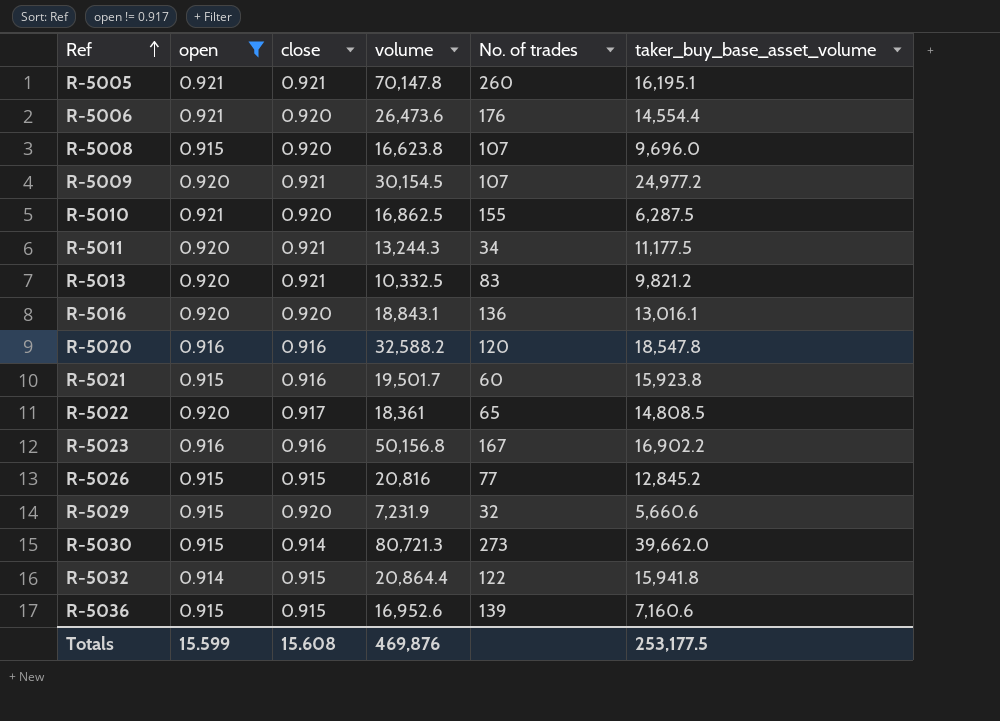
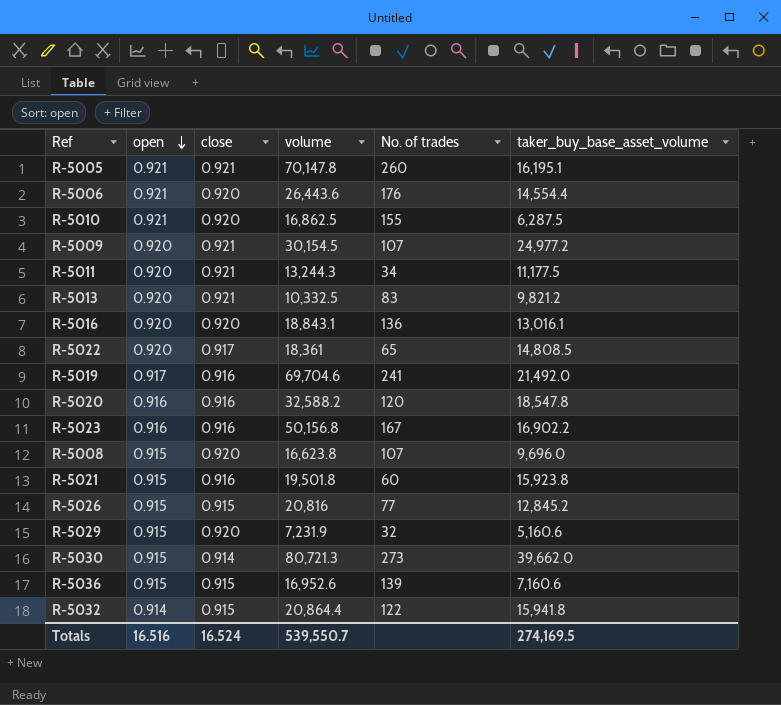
filter: open != 0.917 -> none
row order: Ref ascending -> open descending
R-5006 | volume: 26,473.6 -> 26,443.6
R-5021 | volume: 19,501.7 -> 19,501.8
R-5029 | taker_buy_base_asset_volume: 5,660.6 -> 5,160.6
Totals | open: 15.599 -> 16.516
Totals | close: 15.608 -> 16.524
Totals | volume: 469,876 -> 539,550.7
Totals | taker_buy_base_asset_volume: 253,177.5 -> 274,169.5

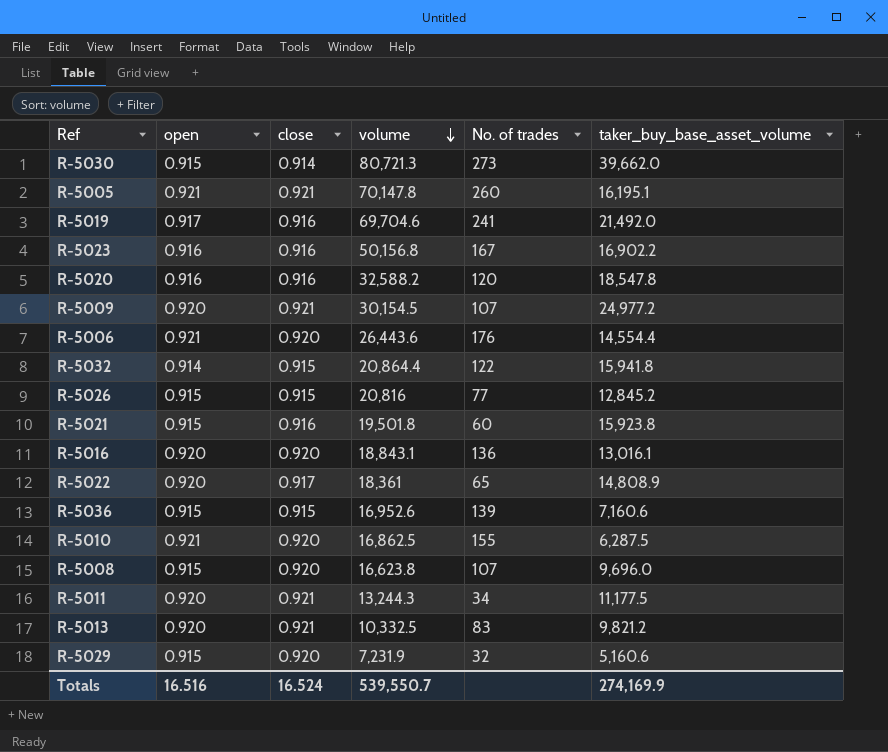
row order: open descending -> volume descending
R-5022 | taker_buy_base_asset_volume: 14,808.5 -> 14,808.9
Totals | taker_buy_base_asset_volume: 274,169.5 -> 274,169.9

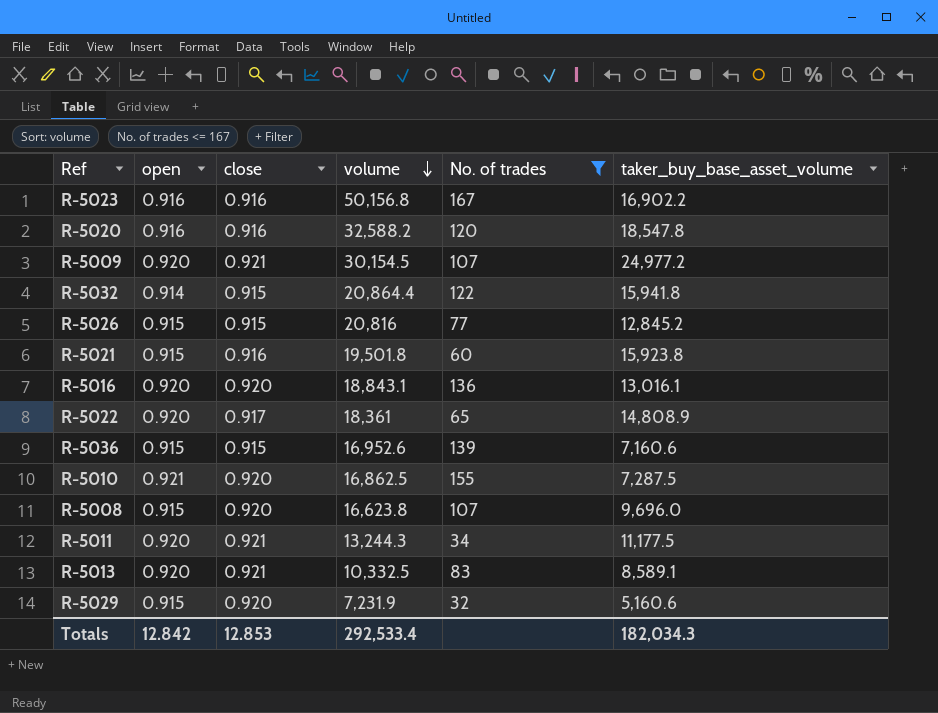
filter: none -> No. of trades <= 167
R-5010 | taker_buy_base_asset_volume: 6,287.5 -> 7,287.5
R-5013 | taker_buy_base_asset_volume: 9,821.2 -> 8,589.1
Totals | open: 16.516 -> 12.842
Totals | close: 16.524 -> 12.853
Totals | volume: 539,550.7 -> 292,533.4
Totals | taker_buy_base_asset_volume: 274,169.9 -> 182,034.3

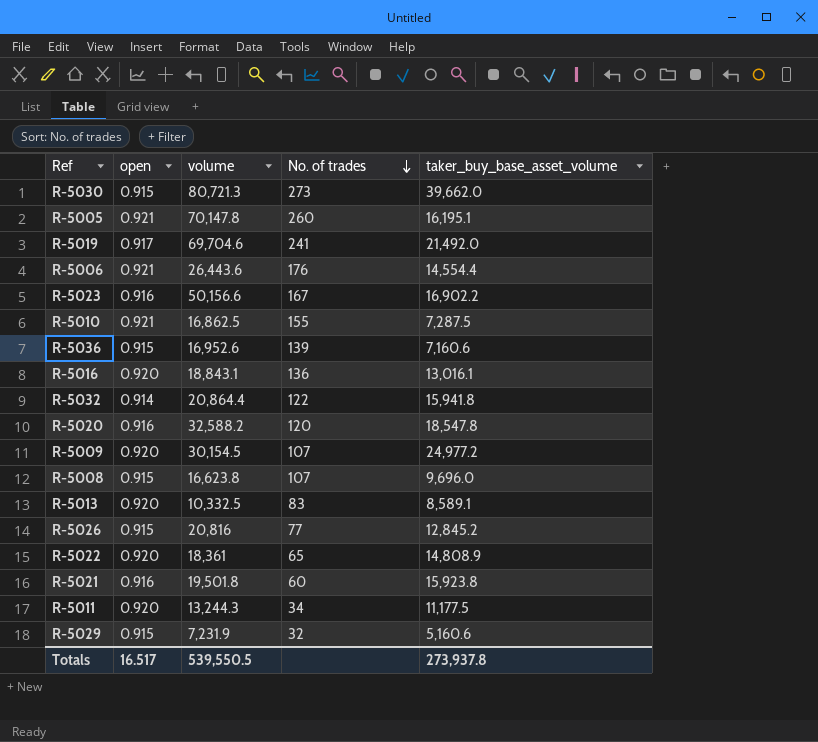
filter: No. of trades <= 167 -> none
row order: volume descending -> No. of trades descending
column close | position: 3 -> none
R-5023 | volume: 50,156.8 -> 50,156.6
R-5021 | open: 0.915 -> 0.916
Totals | open: 12.842 -> 16.517
Totals | volume: 292,533.4 -> 539,550.5
Totals | taker_buy_base_asset_volume: 182,034.3 -> 273,937.8

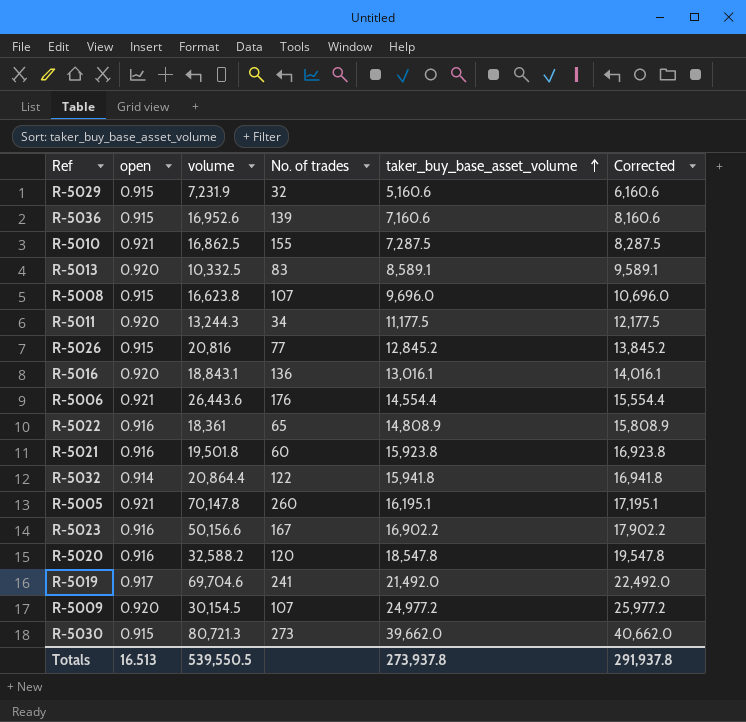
row order: No. of trades descending -> taker_buy_base_asset_volume ascending
column Corrected | formula: none -> [taker_buy_base_asset_volume] + 1000
R-5022 | open: 0.920 -> 0.916
Totals | open: 16.517 -> 16.513

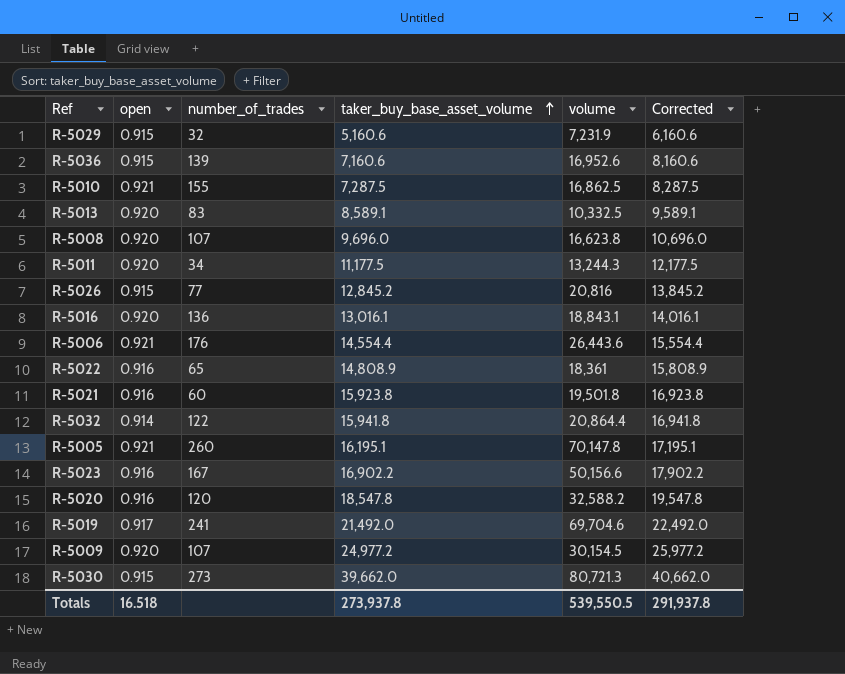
column name: No. of trades -> number_of_trades
column volume | position: 3 -> 5
R-5008 | open: 0.915 -> 0.920
Totals | open: 16.513 -> 16.518

